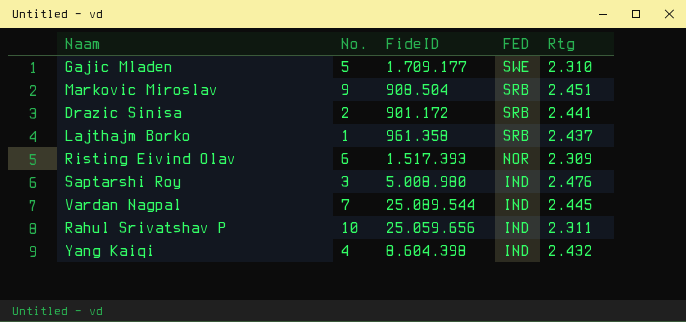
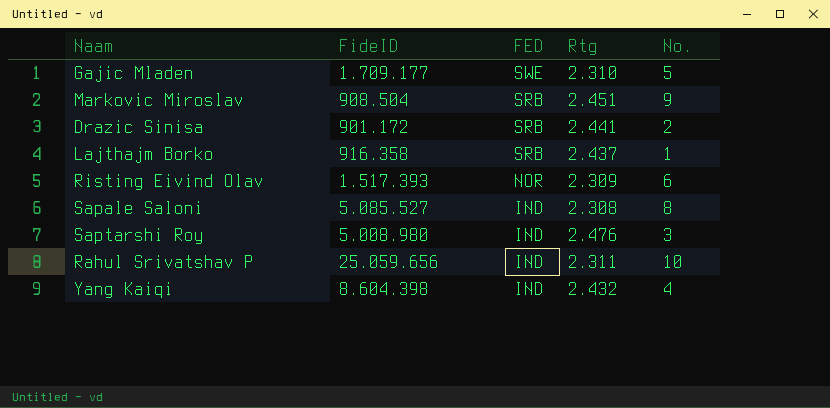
column No. | position: 2 -> 5
row Vardan Nagpal: 7 | 25.089.544 | IND | 2.445 -> none
Lajthajm Borko | FideID: 961.358 -> 916.358
row Sapale Saloni: none -> 5.085.527 | IND | 2.308 | 8

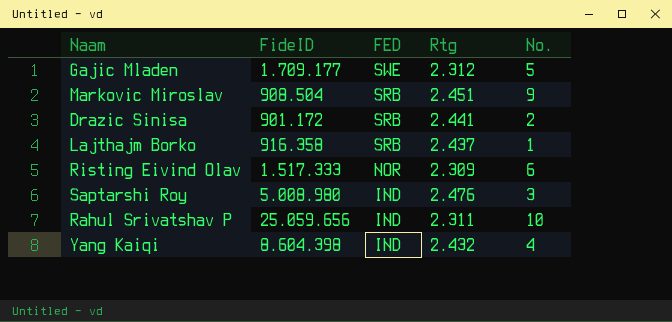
row Sapale Saloni: 5.085.527 | IND | 2.308 | 8 -> none
Gajic Mladen | Rtg: 2.310 -> 2.312
Risting Eivind Olav | FideID: 1.517.393 -> 1.517.333

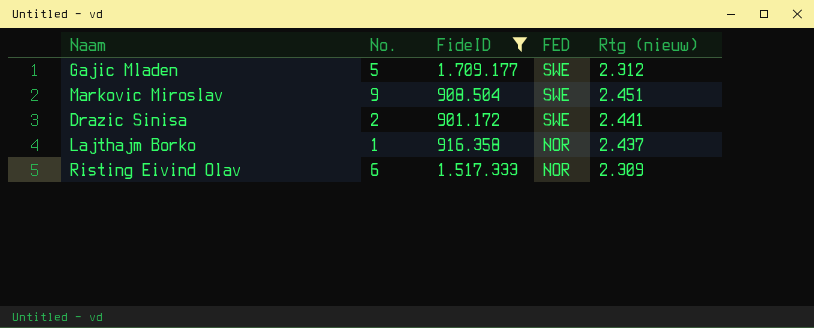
filter: none -> FideID <= 1.709.177
column No. | position: 5 -> 2
column name: Rtg -> Rtg (nieuw)
Markovic Miroslav | FED: SRB -> SWE
Drazic Sinisa | FED: SRB -> SWE
Lajthajm Borko | FED: SRB -> NOR

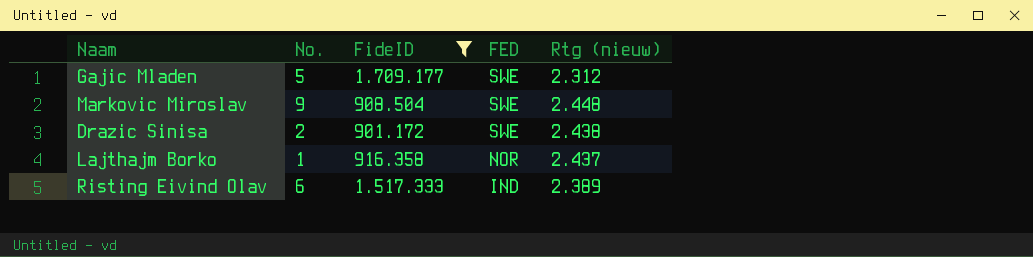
Markovic Miroslav | Rtg (nieuw): 2.451 -> 2.448
Drazic Sinisa | Rtg (nieuw): 2.441 -> 2.438
Risting Eivind Olav | FED: NOR -> IND
Risting Eivind Olav | Rtg (nieuw): 2.309 -> 2.389

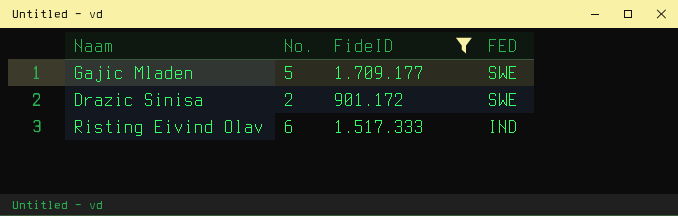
column Rtg (nieuw) | position: 5 -> none
row Markovic Miroslav: 9 | 908.504 | SWE | 2.448 -> none
row Lajthajm Borko: 1 | 916.358 | NOR | 2.437 -> none

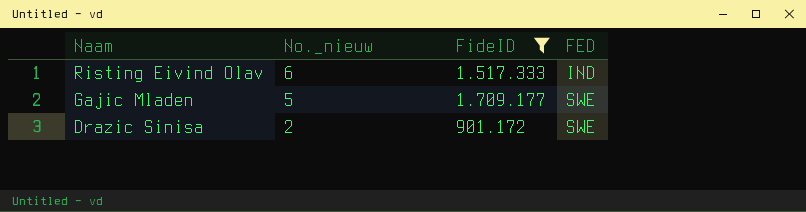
row order: FED descending -> Naam descending
column name: No. -> No._nieuw

